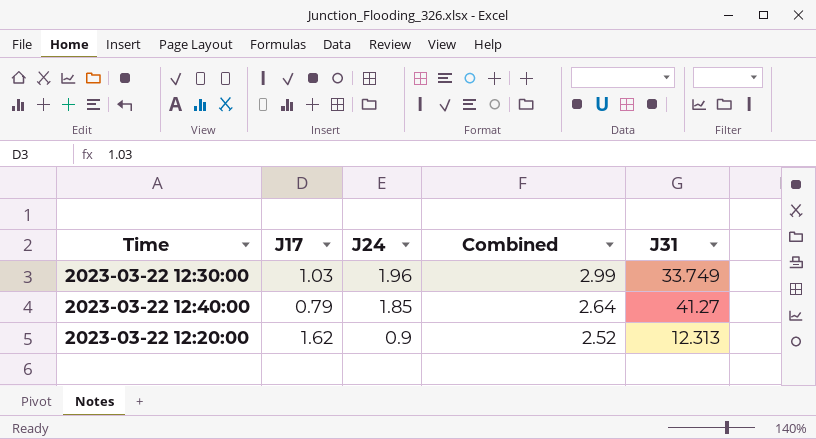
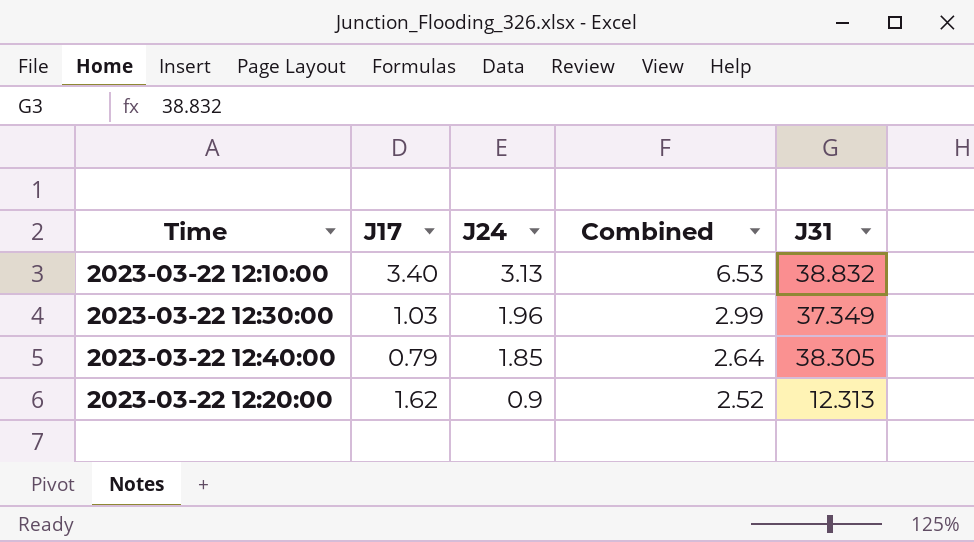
row 2023-03-22 12:10:00: none -> 3.40 | 3.13 | 6.53 | 38.832
2023-03-22 12:30:00 | J31: 33.749 -> 37.349
2023-03-22 12:40:00 | J31: 41.27 -> 38.305

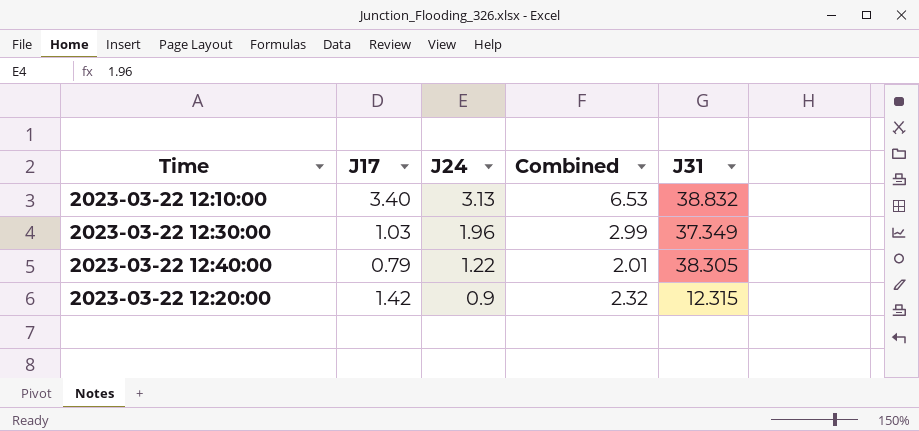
2023-03-22 12:40:00 | J24: 1.85 -> 1.22
2023-03-22 12:40:00 | Combined: 2.64 -> 2.01
2023-03-22 12:20:00 | J17: 1.62 -> 1.42
2023-03-22 12:20:00 | Combined: 2.52 -> 2.32
2023-03-22 12:20:00 | J31: 12.313 -> 12.315

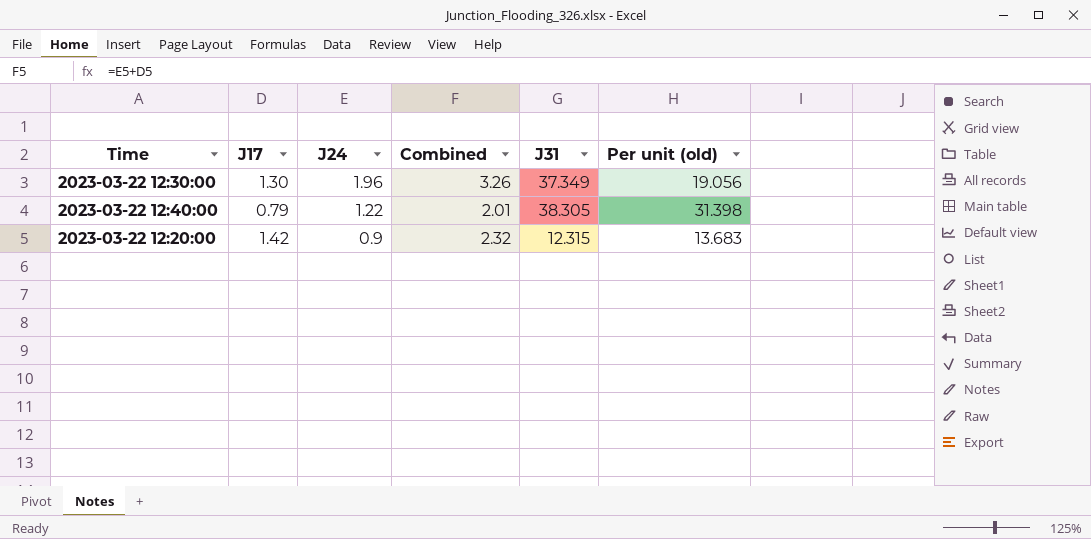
column Per unit (old) | formula: none -> [J31] / [J24]
row 2023-03-22 12:10:00: 3.40 | 3.13 | 6.53 | 38.832 -> none
2023-03-22 12:30:00 | J17: 1.03 -> 1.30
2023-03-22 12:30:00 | Combined: 2.99 -> 3.26

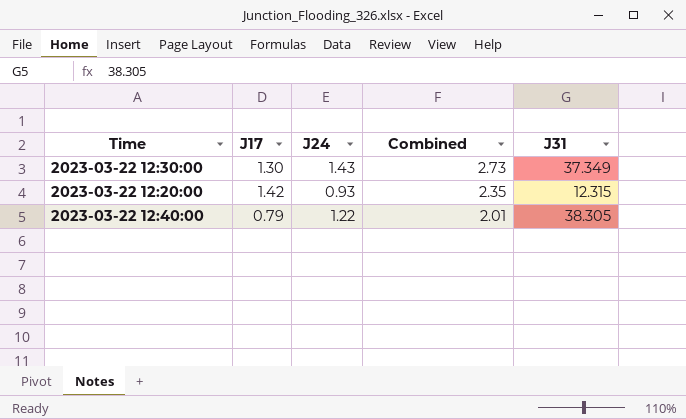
row order: J24 descending -> Combined descending
column Per unit (old) | formula: [J31] / [J24] -> none
2023-03-22 12:30:00 | J24: 1.96 -> 1.43
2023-03-22 12:30:00 | Combined: 3.26 -> 2.73
2023-03-22 12:20:00 | J24: 0.9 -> 0.93
2023-03-22 12:20:00 | Combined: 2.32 -> 2.35

